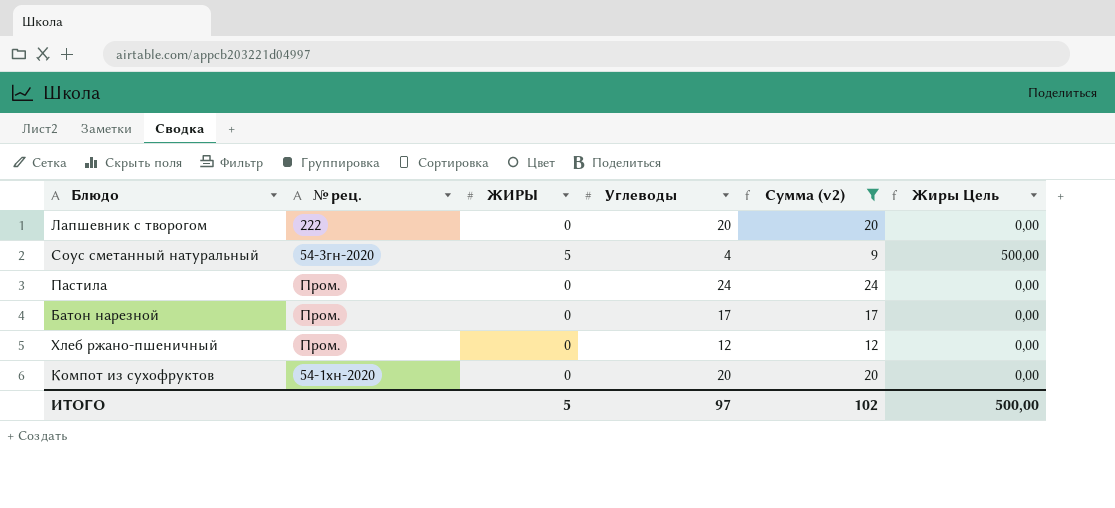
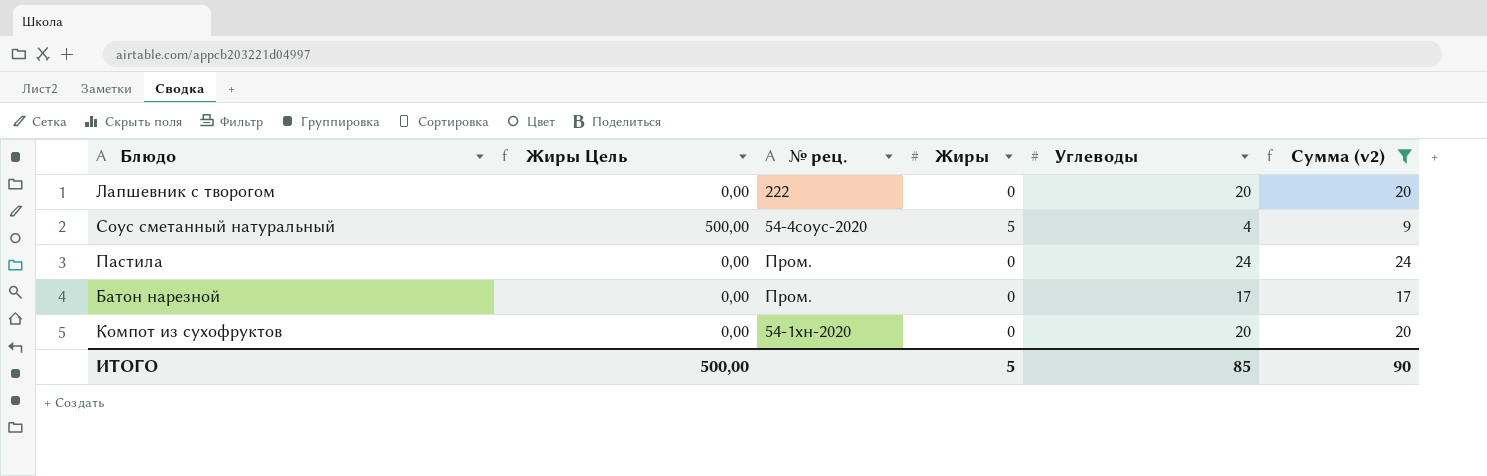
column Жиры Цель | position: 6 -> 2
column name: ЖИРЫ -> Жиры
row Хлеб ржано-пшеничный: Пром. | 0 | 12 | 12 | 0,00 -> none
Соус сметанный натуральный | № рец.: 54-3гн-2020 -> 54-4соус-2020
ИТОГО | Углеводы: 97 -> 85
ИТОГО | Сумма (v2): 102 -> 90

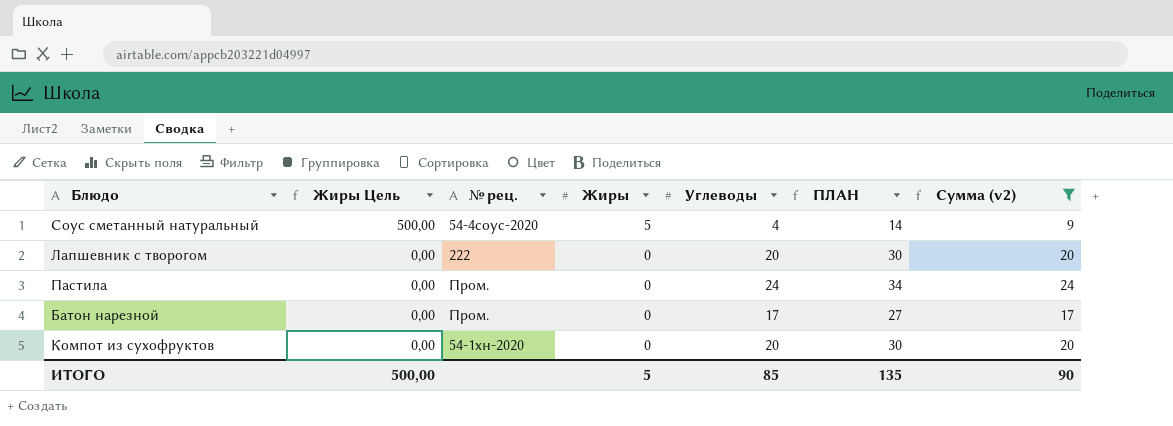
row order: none -> Жиры Цель descending
column ПЛАН | formula: none -> [Углеводы] + 10

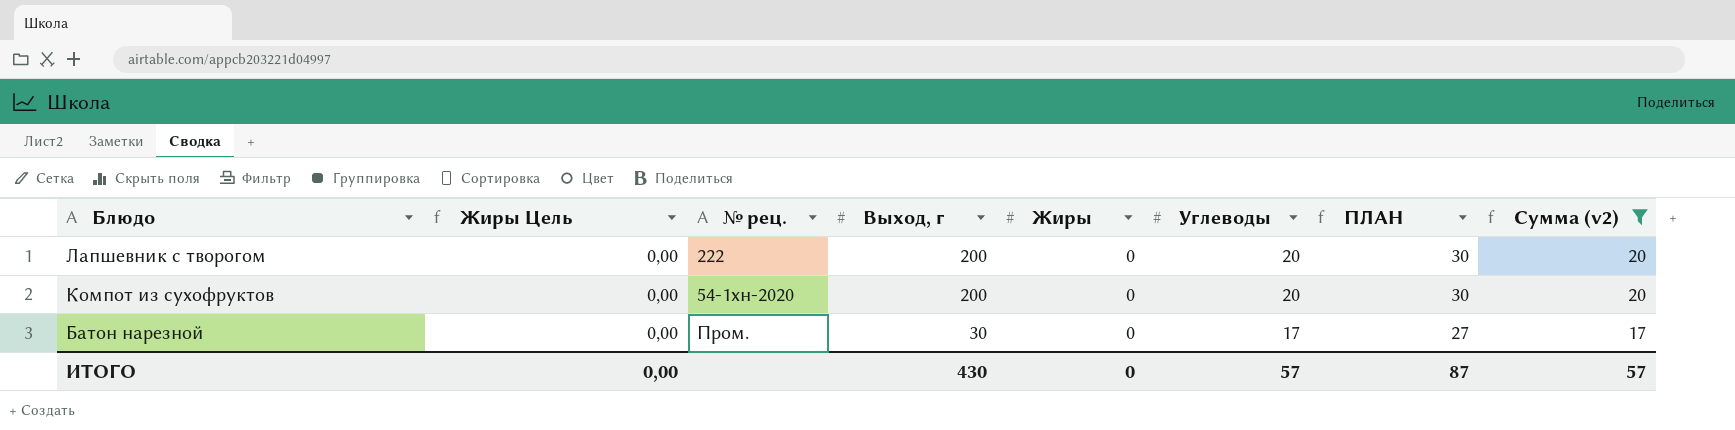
row order: Жиры Цель descending -> Блюдо descending
column Выход, г | position: none -> 4
row Соус сметанный натуральный: 500,00 | 54-4соус-2020 | 5 | 4 | 14 | 9 -> none
row Пастила: 0,00 | Пром. | 0 | 24 | 34 | 24 -> none
ИТОГО | Жиры Цель: 500,00 -> 0,00
ИТОГО | Жиры: 5 -> 0
ИТОГО | Углеводы: 85 -> 57
ИТОГО | ПЛАН: 135 -> 87
ИТОГО | Сумма (v2): 90 -> 57

